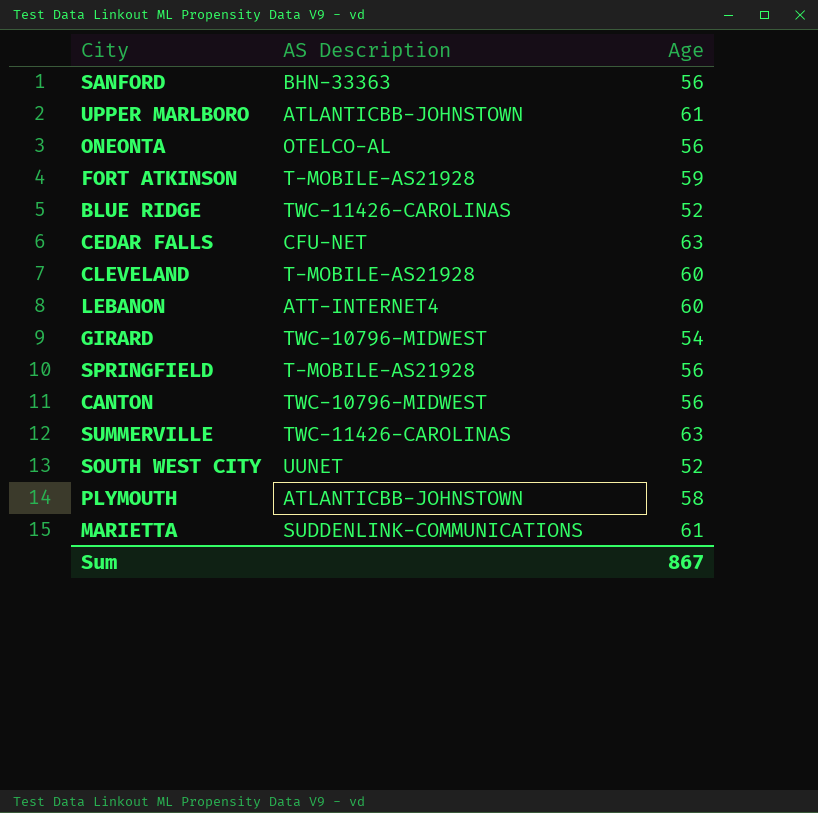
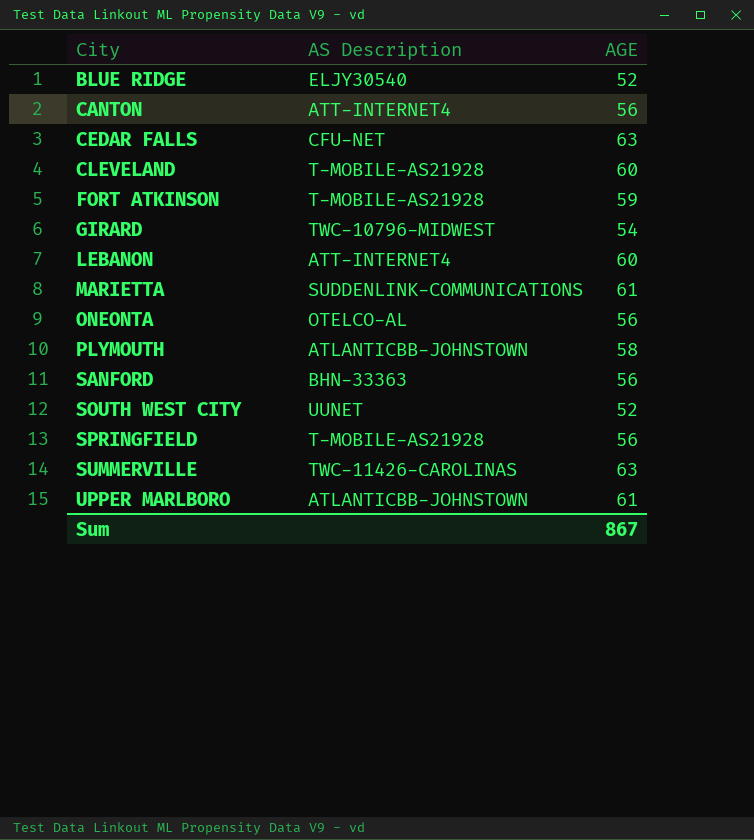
row order: none -> City ascending
column name: Age -> AGE
BLUE RIDGE | AS Description: TWC-11426-CAROLINAS -> ELJY30540
CANTON | AS Description: TWC-10796-MIDWEST -> ATT-INTERNET4

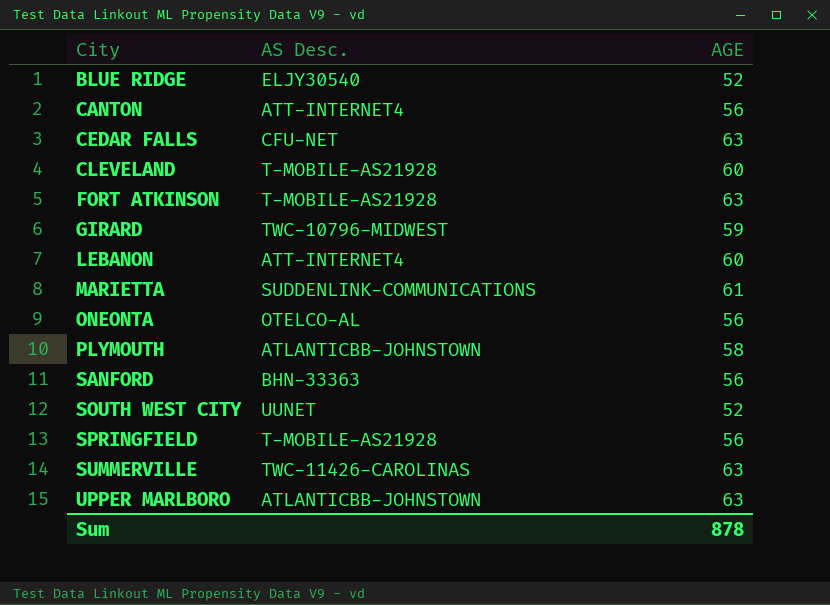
column name: AS Description -> AS Desc.
FORT ATKINSON | AGE: 59 -> 63
GIRARD | AGE: 54 -> 59
UPPER MARLBORO | AGE: 61 -> 63
Sum | AGE: 867 -> 878

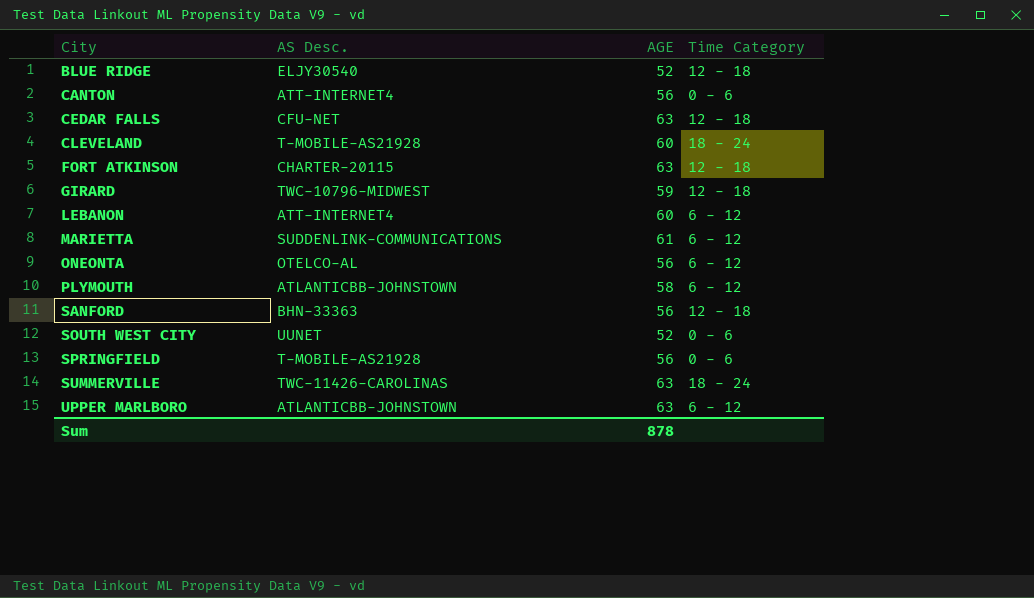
column Time Category | position: none -> 4
FORT ATKINSON | AS Desc.: T-MOBILE-AS21928 -> CHARTER-20115

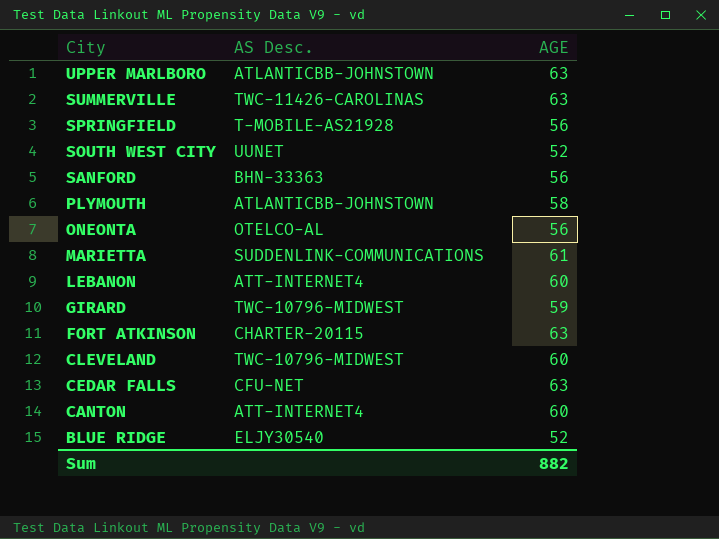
row order: City ascending -> City descending
column Time Category | position: 4 -> none
CLEVELAND | AS Desc.: T-MOBILE-AS21928 -> TWC-10796-MIDWEST
CANTON | AGE: 56 -> 60
Sum | AGE: 878 -> 882

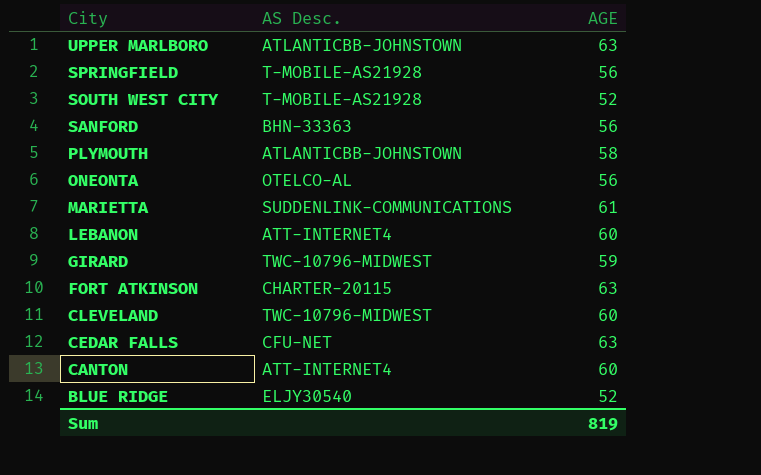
row SUMMERVILLE: TWC-11426-CAROLINAS | 63 -> none
SOUTH WEST CITY | AS Desc.: UUNET -> T-MOBILE-AS21928
Sum | AGE: 882 -> 819

